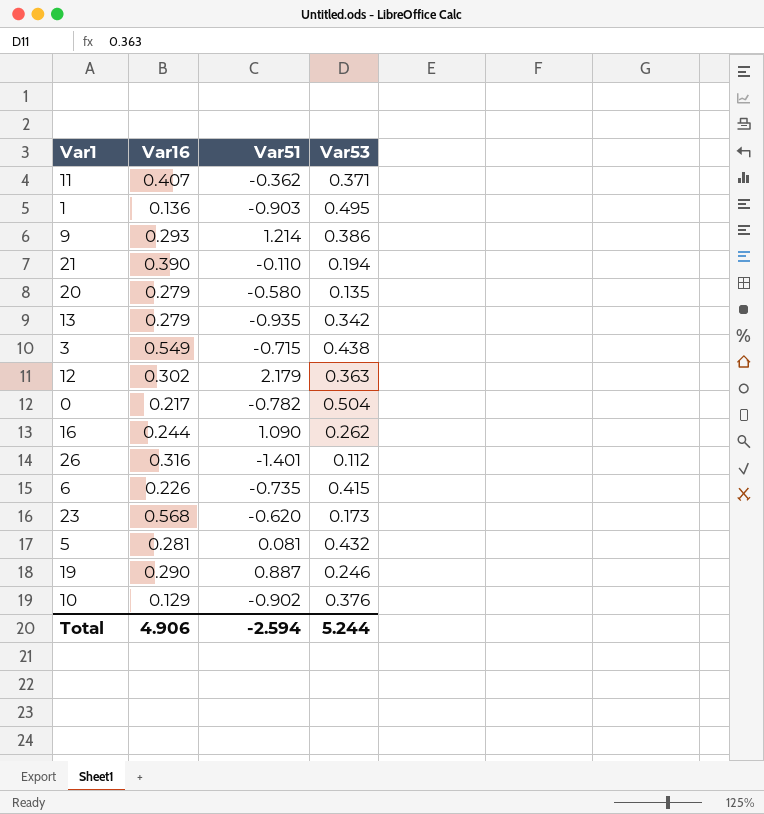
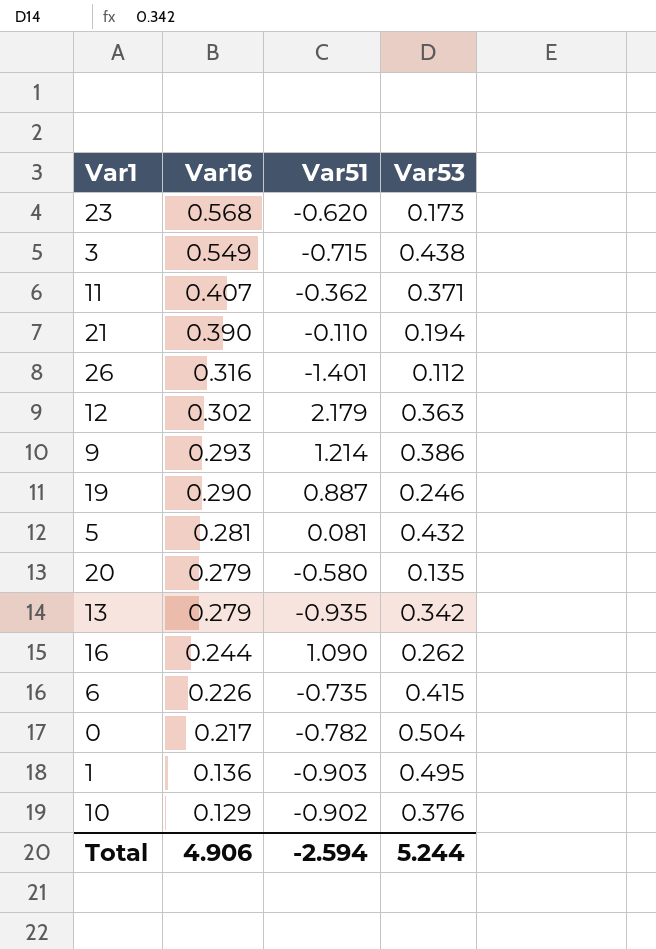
row order: none -> Var16 descending

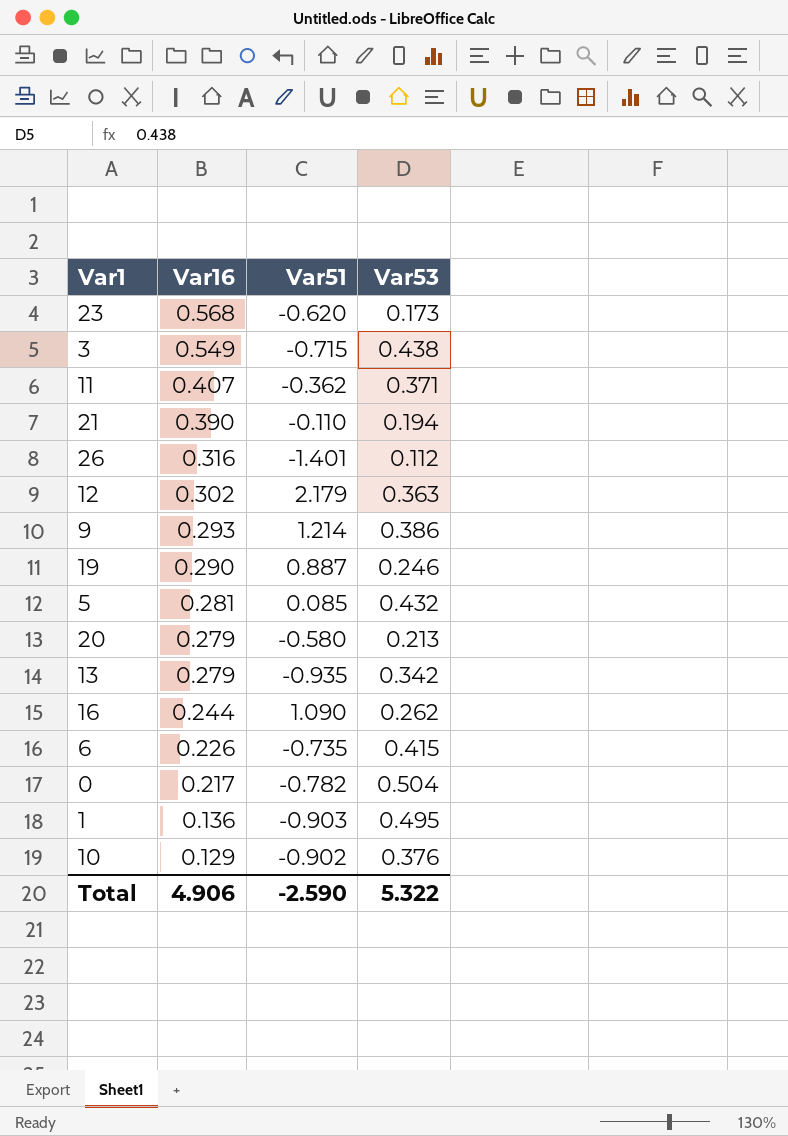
5 | Var51: 0.081 -> 0.085
20 | Var53: 0.135 -> 0.213
Total | Var51: -2.594 -> -2.590
Total | Var53: 5.244 -> 5.322

